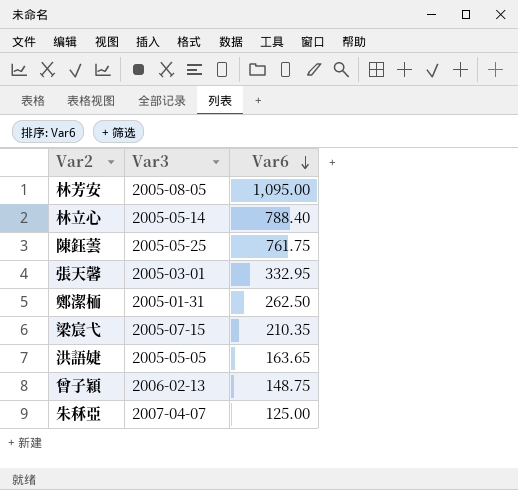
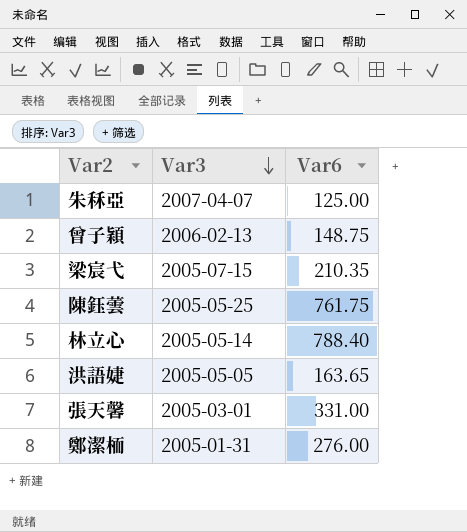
row order: Var6 descending -> Var3 descending
row 林芳安: 2005-08-05 | 1,095.00 -> none
張天馨 | Var6: 332.95 -> 331.00
鄭潔栭 | Var6: 262.50 -> 276.00

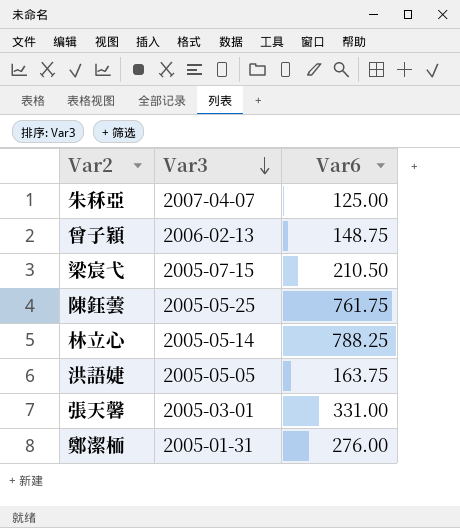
梁宸弋 | Var6: 210.35 -> 210.50
林立心 | Var6: 788.40 -> 788.25
洪語婕 | Var6: 163.65 -> 163.75

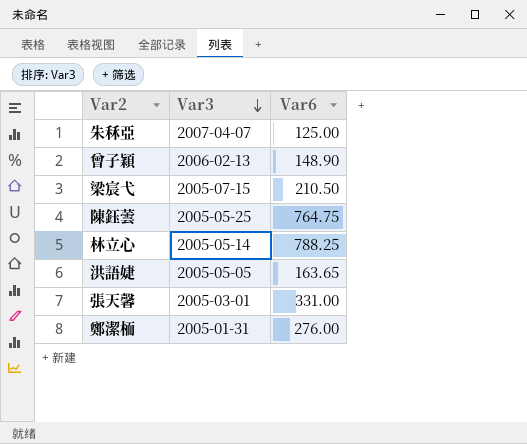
曾子穎 | Var6: 148.75 -> 148.90
陳鈺蕓 | Var6: 761.75 -> 764.75
洪語婕 | Var6: 163.75 -> 163.65

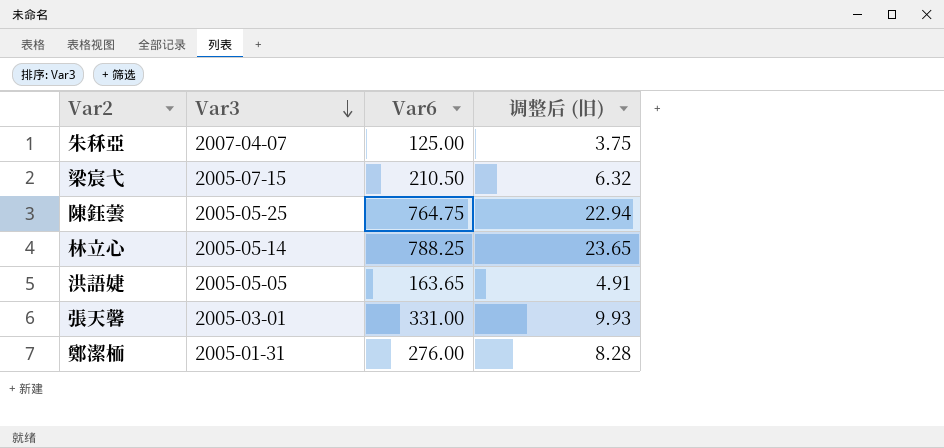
column 调整后 (旧) | formula: none -> [Var6] * 0.03
row 曾子穎: 2006-02-13 | 148.90 -> none

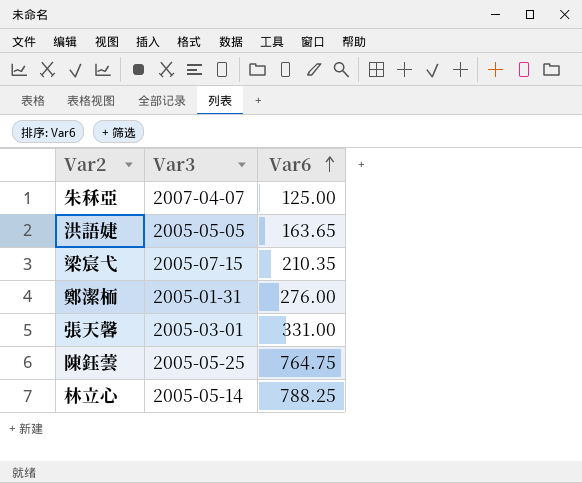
row order: Var3 descending -> Var6 ascending
column 调整后 (旧) | formula: [Var6] * 0.03 -> none
梁宸弋 | Var6: 210.50 -> 210.35

